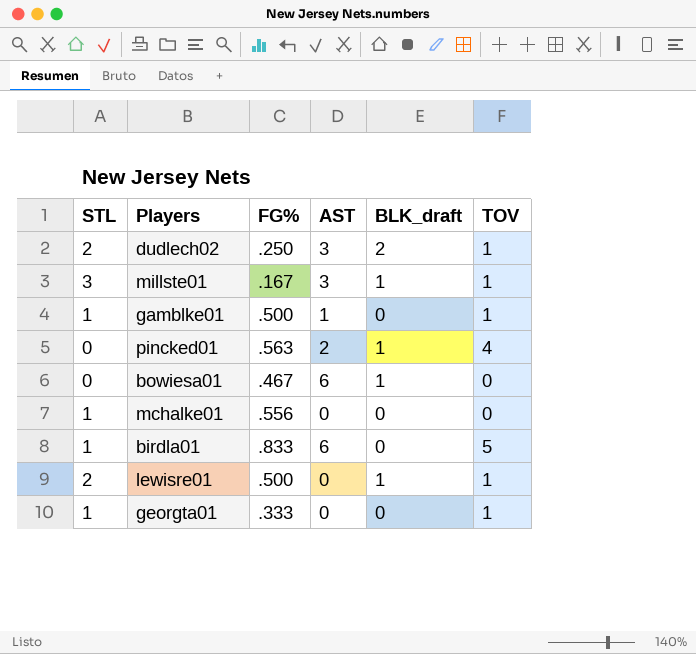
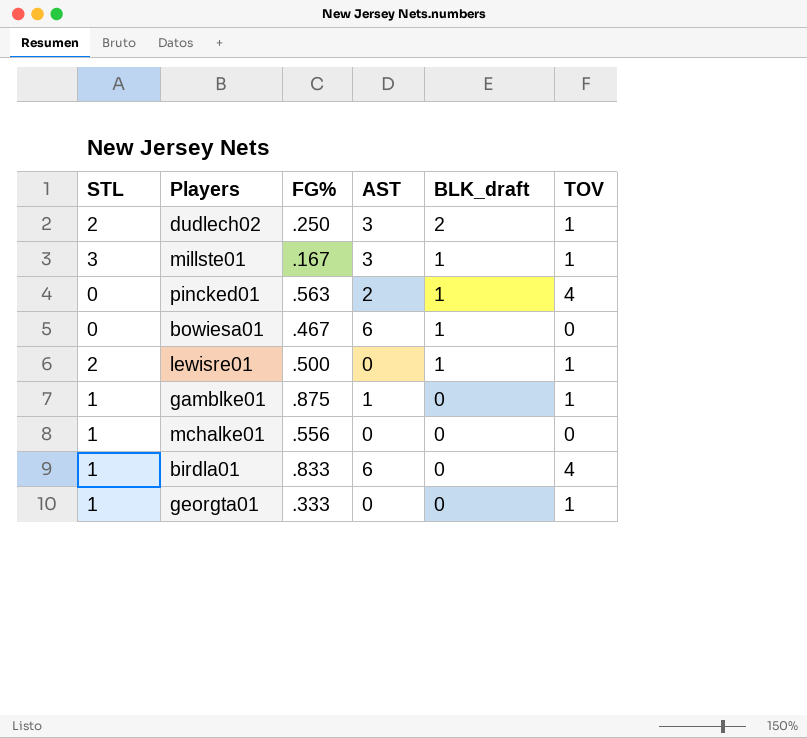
row order: none -> BLK_draft descending
gamblke01 | FG%: .500 -> .875
birdla01 | TOV: 5 -> 4

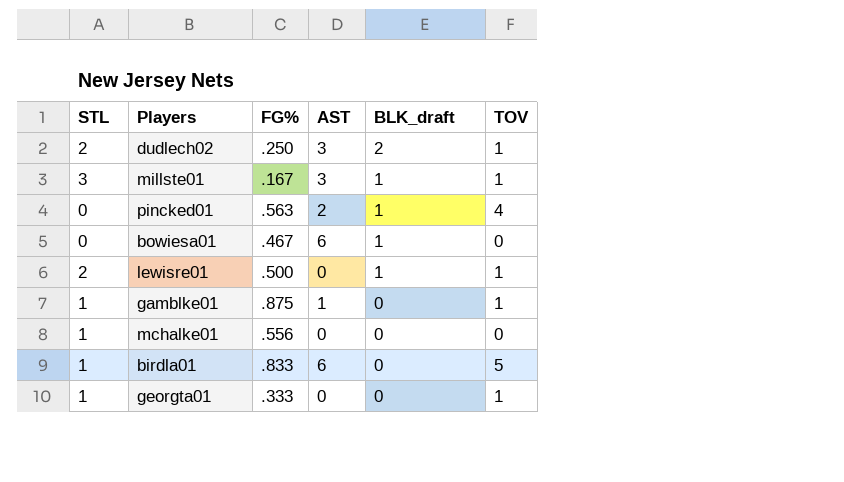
birdla01 | TOV: 4 -> 5

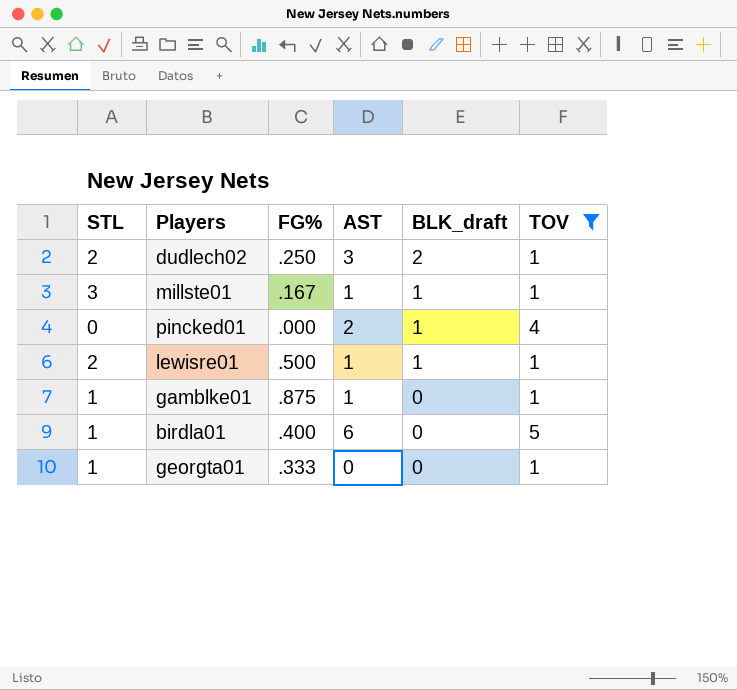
filter: none -> TOV != 0
millste01 | AST: 3 -> 1
pincked01 | FG%: .563 -> .000
lewisre01 | AST: 0 -> 1
birdla01 | FG%: .833 -> .400

